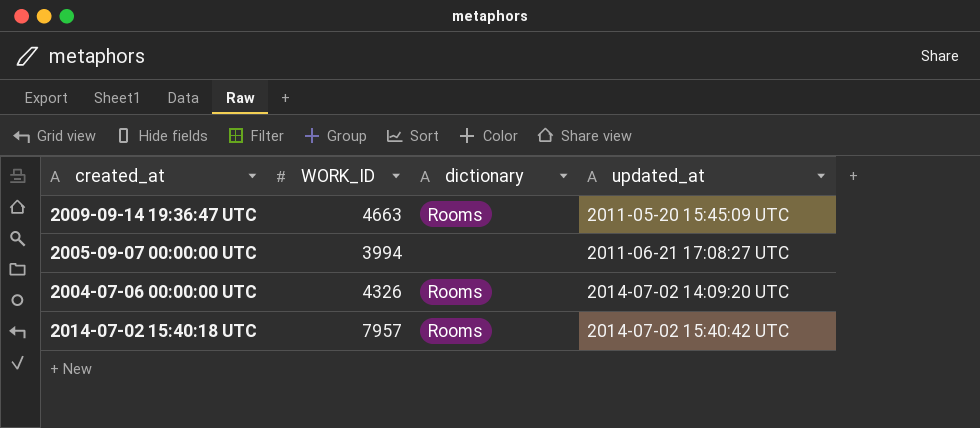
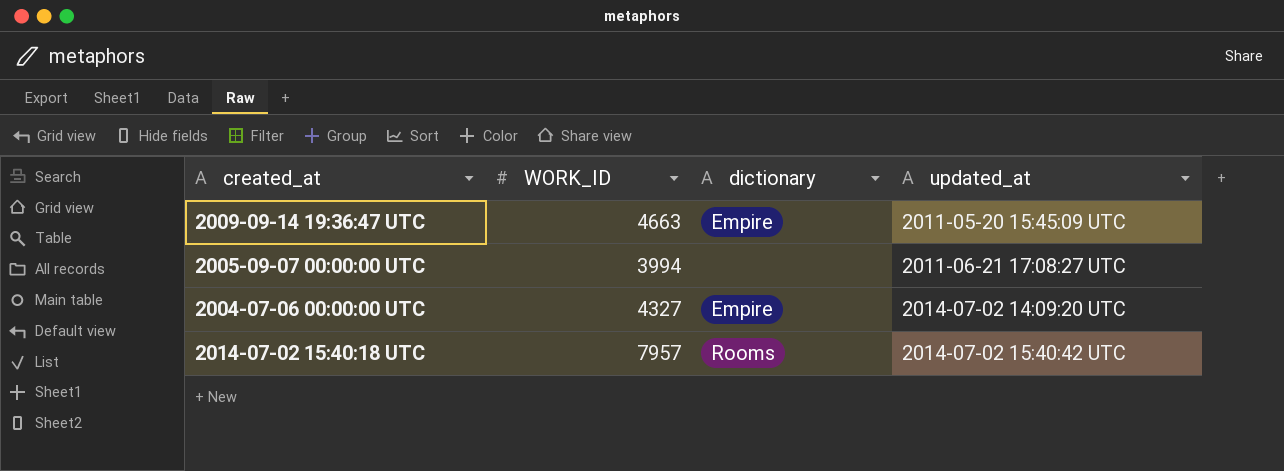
2009-09-14 19:36:47 UTC | dictionary: Rooms -> Empire
2004-07-06 00:00:00 UTC | WORK_ID: 4326 -> 4327
2004-07-06 00:00:00 UTC | dictionary: Rooms -> Empire

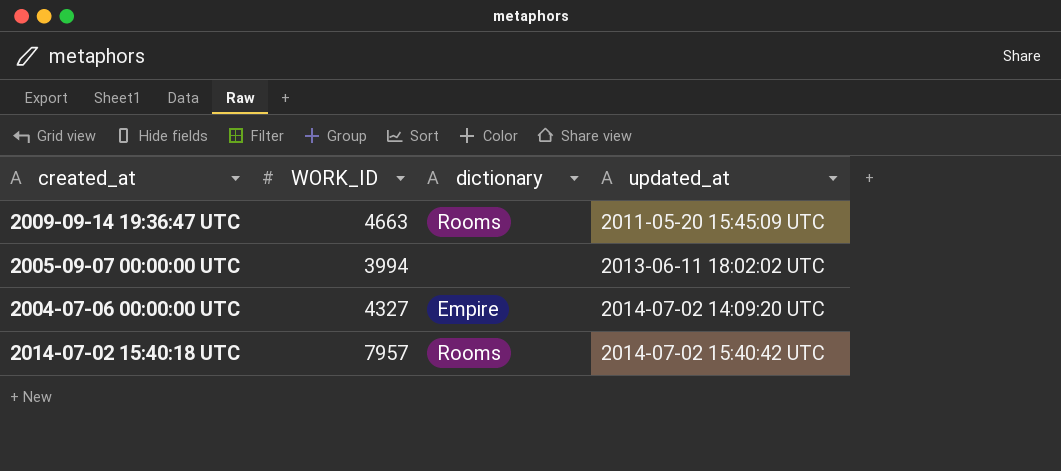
2009-09-14 19:36:47 UTC | dictionary: Empire -> Rooms
2005-09-07 00:00:00 UTC | updated_at: 2011-06-21 17:08:27 UTC -> 2013-06-11 18:02:02 UTC

